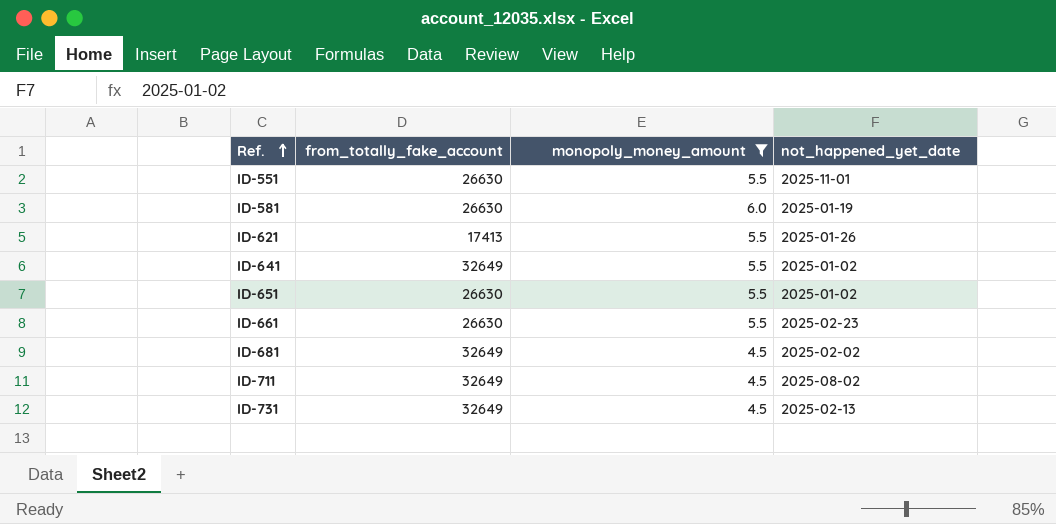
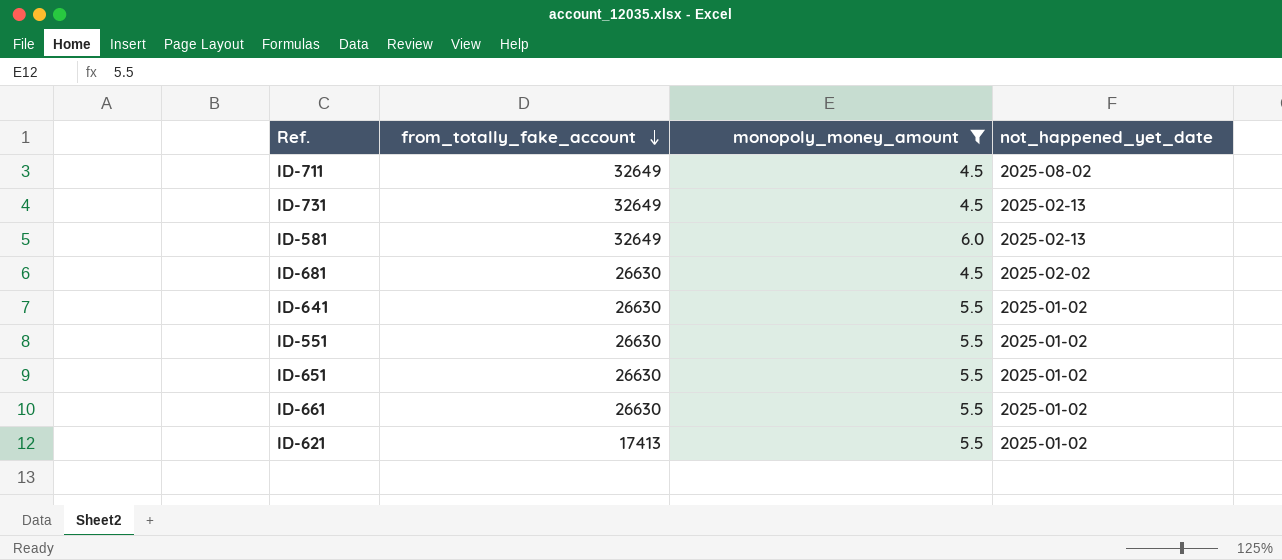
row order: Ref. ascending -> from_totally_fake_account descending
ID-581 | from_totally_fake_account: 26630 -> 32649
ID-581 | not_happened_yet_date: 2025-01-19 -> 2025-02-13
ID-681 | from_totally_fake_account: 32649 -> 26630
ID-641 | from_totally_fake_account: 32649 -> 26630
ID-551 | not_happened_yet_date: 2025-11-01 -> 2025-01-02
ID-661 | not_happened_yet_date: 2025-02-23 -> 2025-01-02
ID-621 | not_happened_yet_date: 2025-01-26 -> 2025-01-02

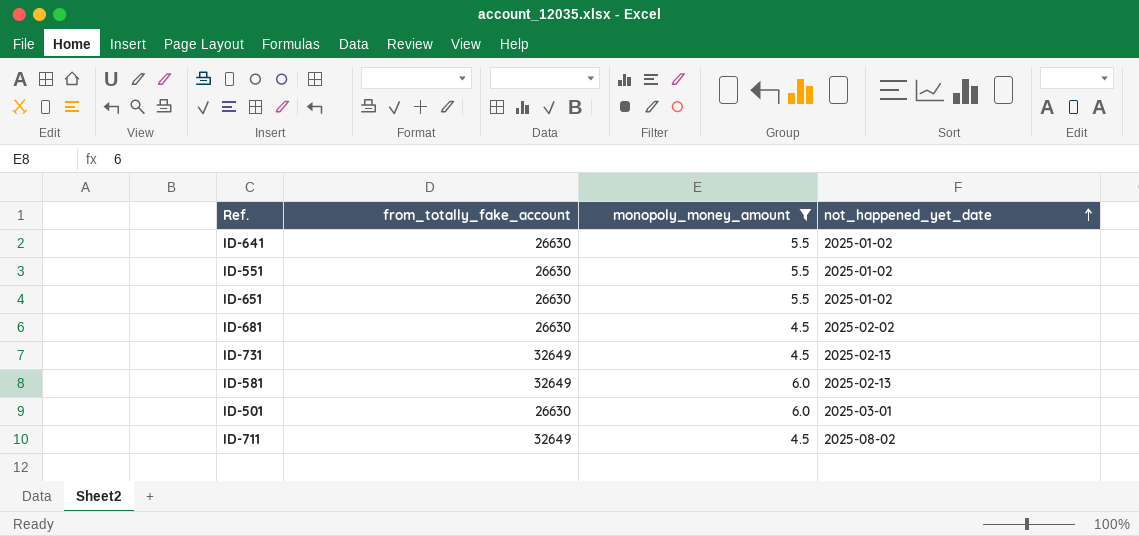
row order: from_totally_fake_account descending -> not_happened_yet_date ascending
row ID-661: 26630 | 5.5 | 2025-01-02 -> none
row ID-621: 17413 | 5.5 | 2025-01-02 -> none
row ID-501: none -> 26630 | 6.0 | 2025-03-01

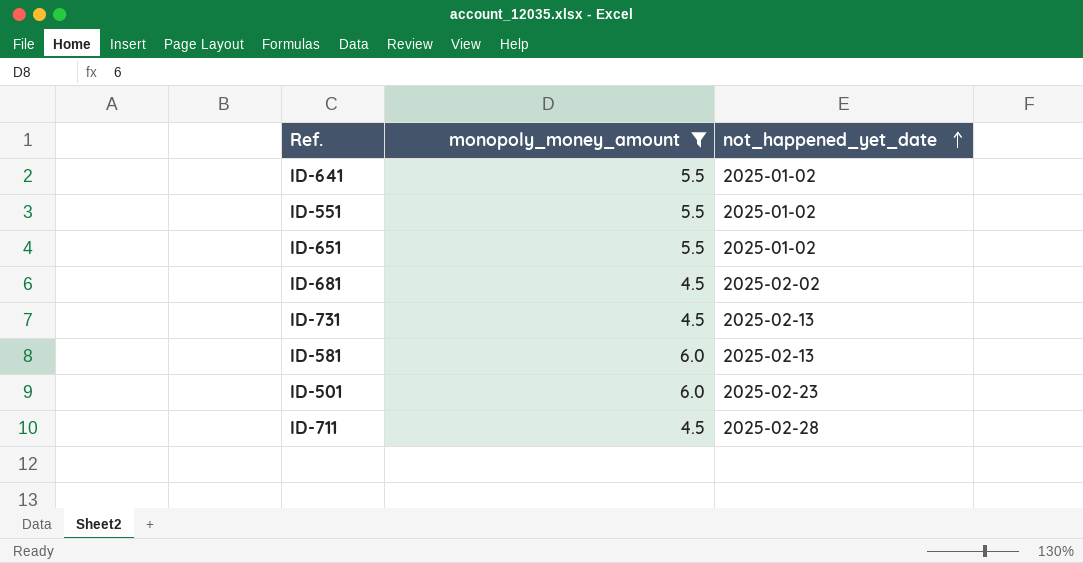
column from_totally_fake_account | position: 2 -> none
ID-501 | not_happened_yet_date: 2025-03-01 -> 2025-02-23
ID-711 | not_happened_yet_date: 2025-08-02 -> 2025-02-28

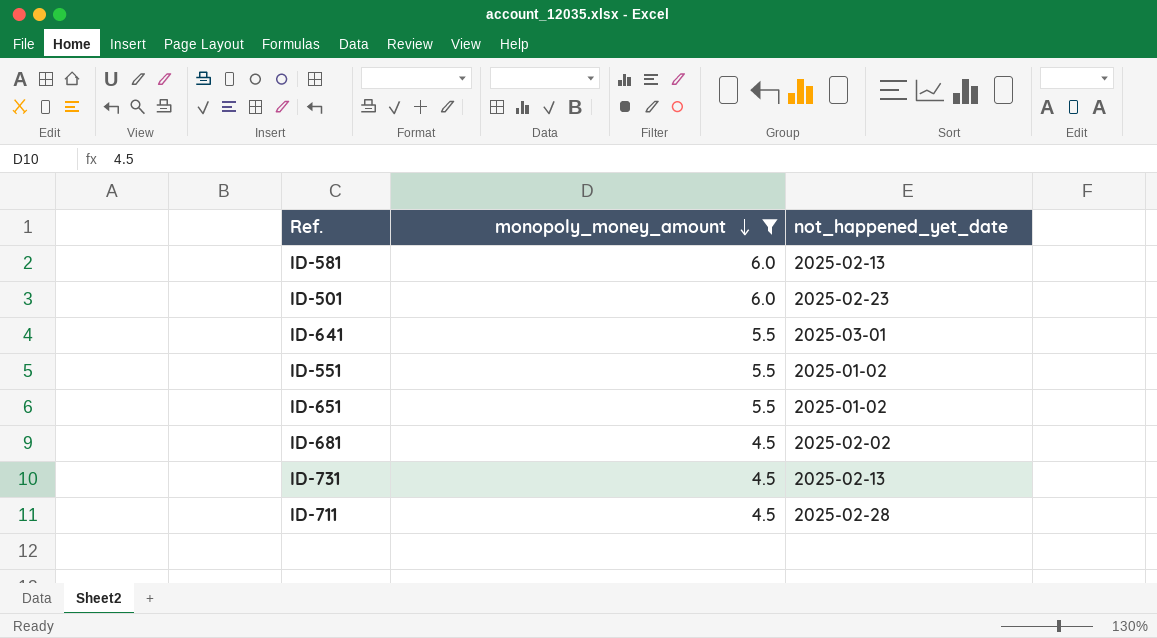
row order: not_happened_yet_date ascending -> monopoly_money_amount descending
ID-641 | not_happened_yet_date: 2025-01-02 -> 2025-03-01

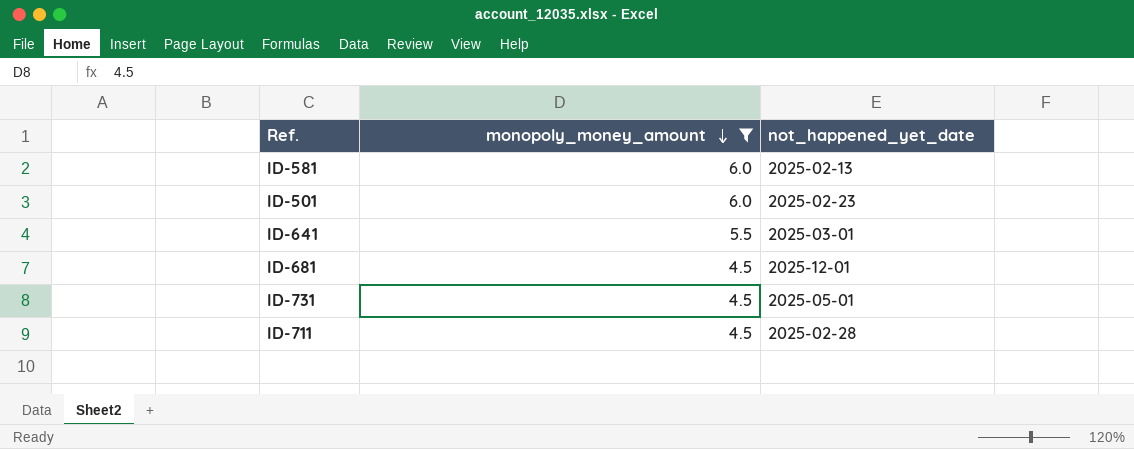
row ID-551: 5.5 | 2025-01-02 -> none
row ID-651: 5.5 | 2025-01-02 -> none
ID-681 | not_happened_yet_date: 2025-02-02 -> 2025-12-01
ID-731 | not_happened_yet_date: 2025-02-13 -> 2025-05-01

